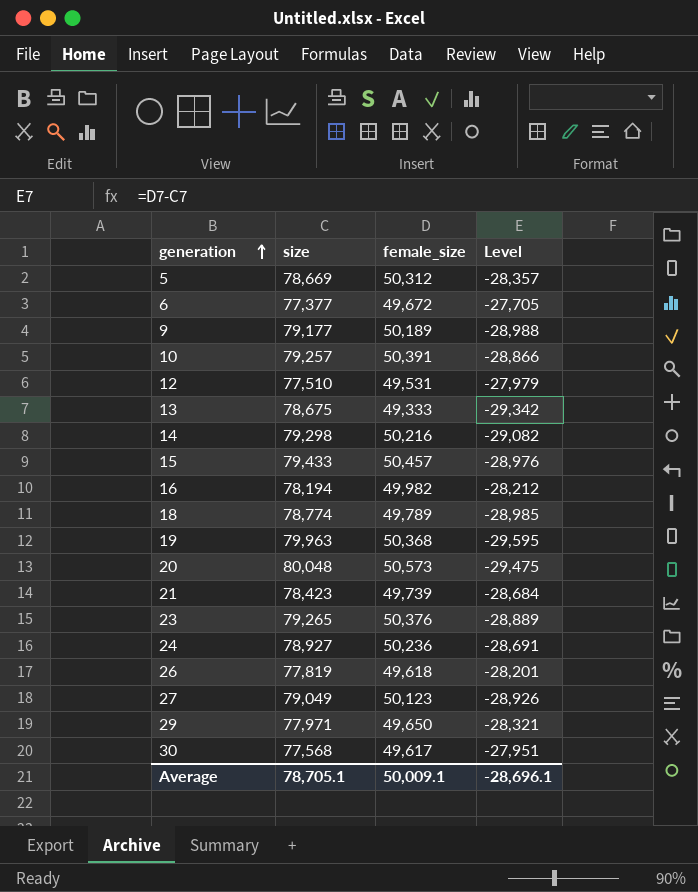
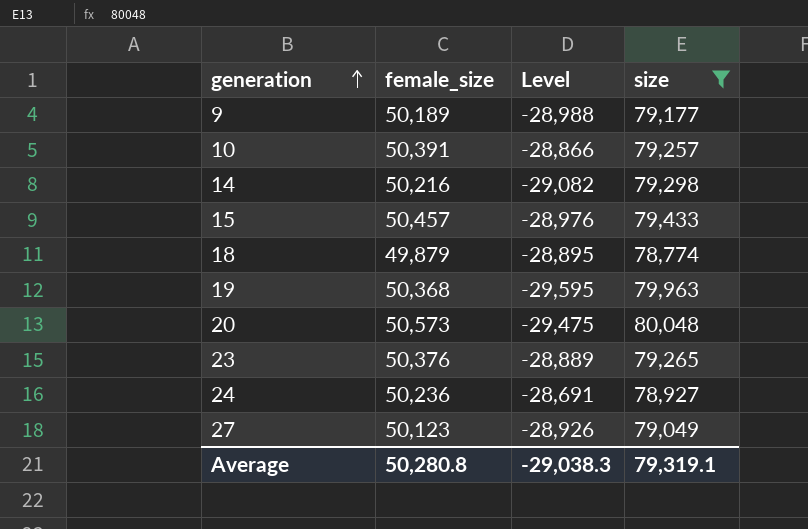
filter: none -> size >= 78,774
column size | position: 2 -> 4
18 | female_size: 49,789 -> 49,879
18 | Level: -28,985 -> -28,895
Average | female_size: 50,009.1 -> 50,280.8
Average | Level: -28,696.1 -> -29,038.3
Average | size: 78,705.1 -> 79,319.1

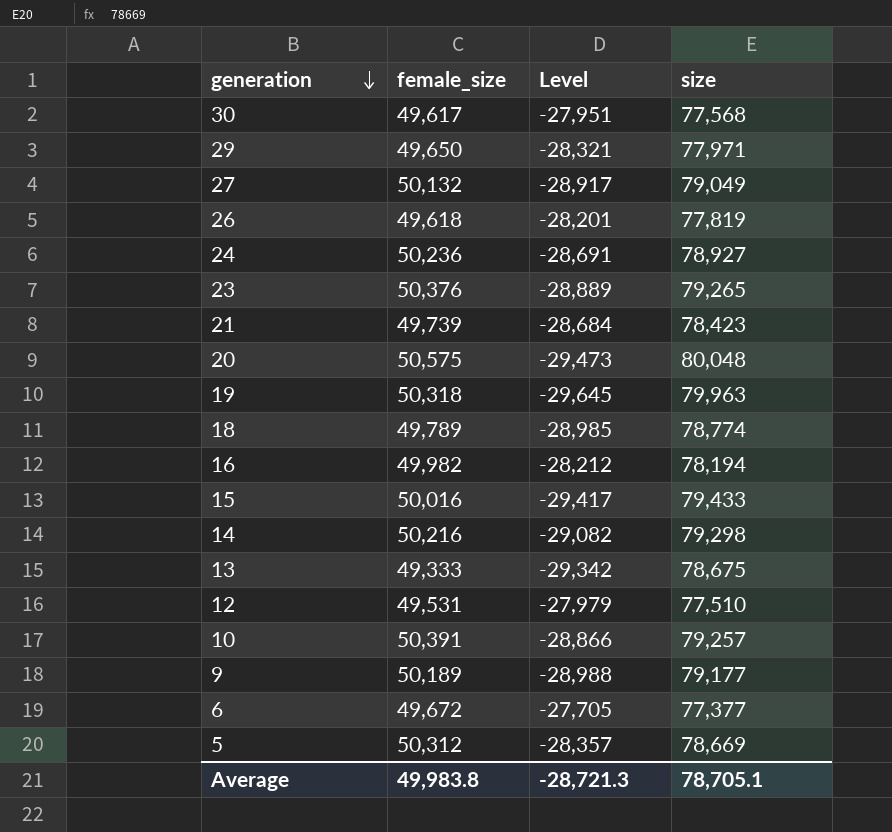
filter: size >= 78,774 -> none
row order: generation ascending -> generation descending
27 | female_size: 50,123 -> 50,132
27 | Level: -28,926 -> -28,917
20 | female_size: 50,573 -> 50,575
20 | Level: -29,475 -> -29,473
19 | female_size: 50,368 -> 50,318
19 | Level: -29,595 -> -29,645
18 | female_size: 49,879 -> 49,789
18 | Level: -28,895 -> -28,985
15 | female_size: 50,457 -> 50,016
15 | Level: -28,976 -> -29,417
Average | female_size: 50,280.8 -> 49,983.8
Average | Level: -29,038.3 -> -28,721.3
Average | size: 79,319.1 -> 78,705.1

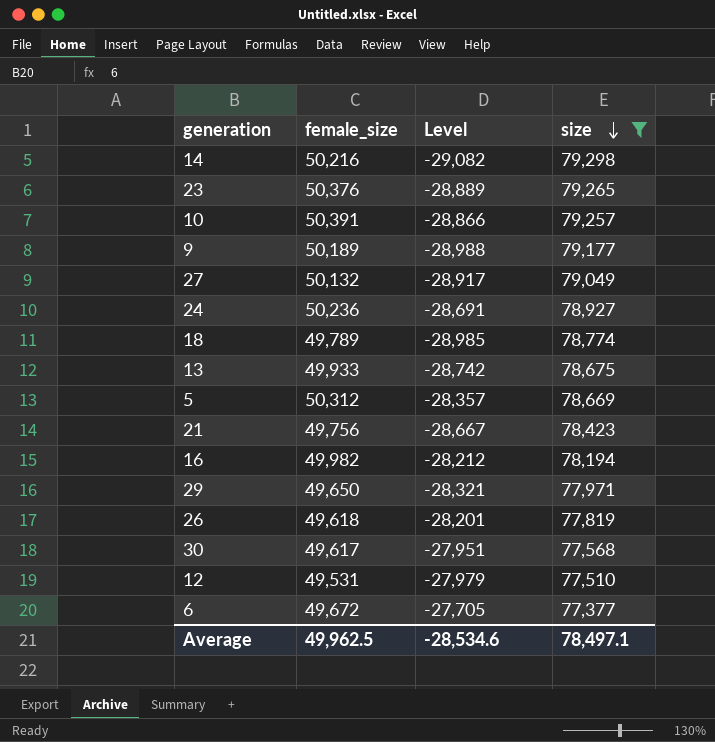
filter: none -> size <= 79,298
row order: generation descending -> size descending
13 | female_size: 49,333 -> 49,933
13 | Level: -29,342 -> -28,742
21 | female_size: 49,739 -> 49,756
21 | Level: -28,684 -> -28,667
Average | female_size: 49,983.8 -> 49,962.5
Average | Level: -28,721.3 -> -28,534.6
Average | size: 78,705.1 -> 78,497.1

